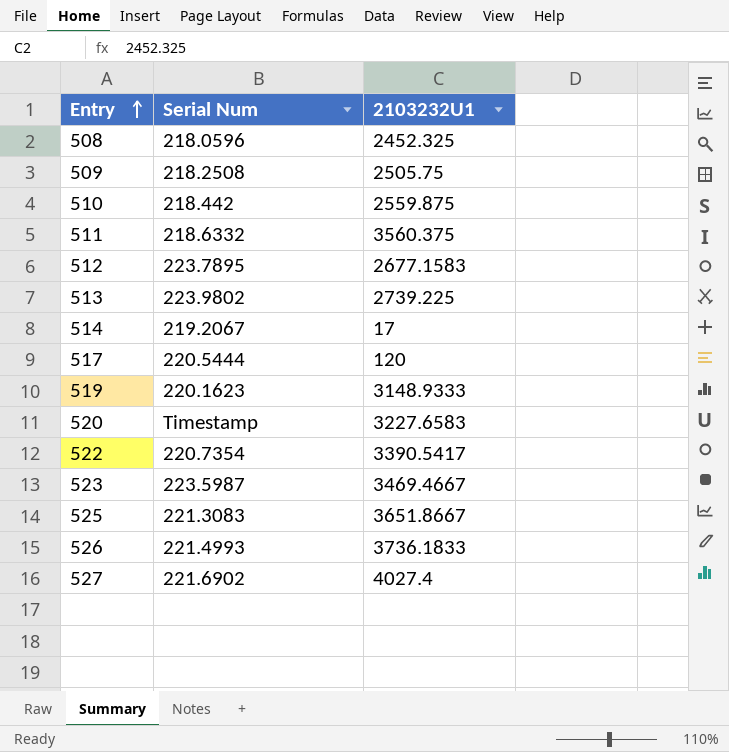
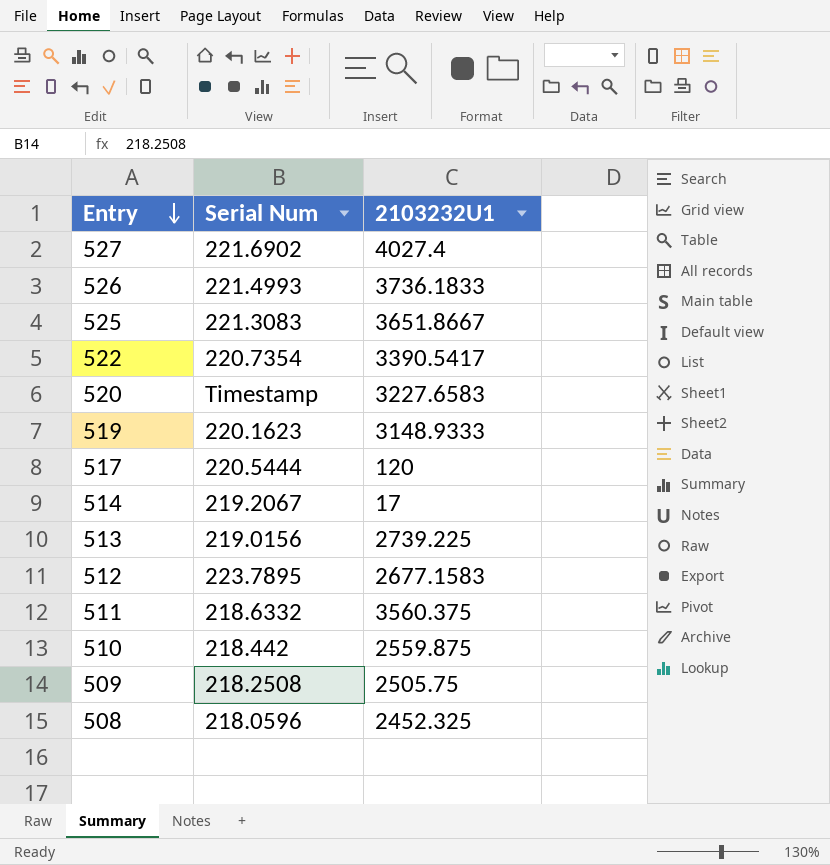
row order: Entry ascending -> Entry descending
row 523: 223.5987 | 3469.4667 -> none
513 | Serial Num: 223.9802 -> 219.0156

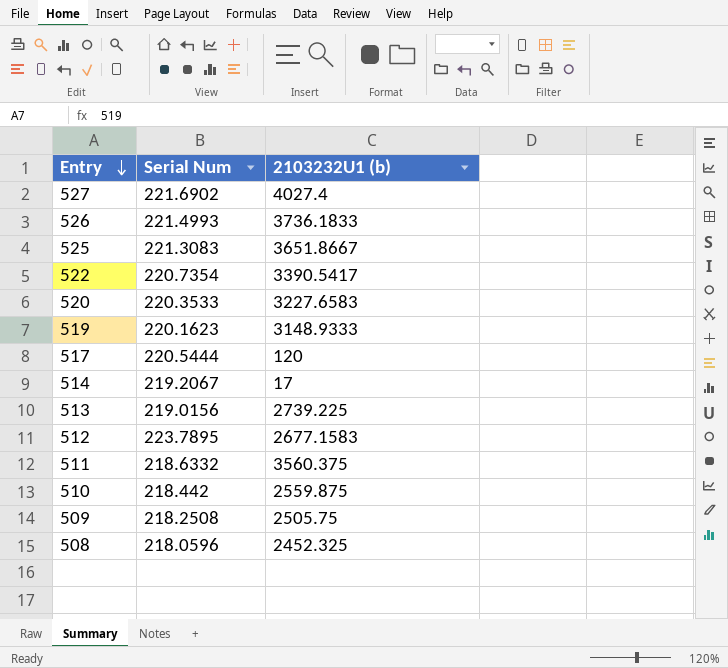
column name: 2103232U1 -> 2103232U1 (b)
520 | Serial Num: Timestamp -> 220.3533

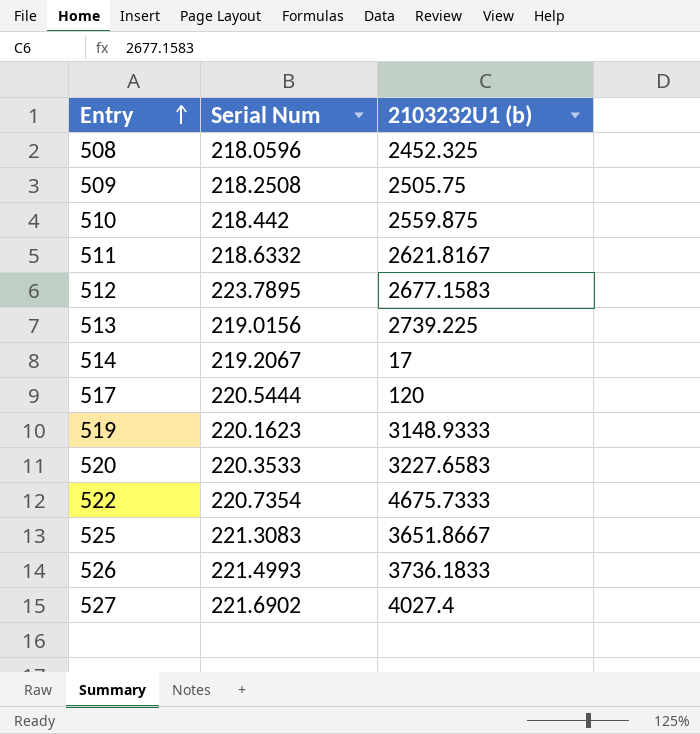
row order: Entry descending -> Entry ascending
511 | 2103232U1 (b): 3560.375 -> 2621.8167
522 | 2103232U1 (b): 3390.5417 -> 4675.7333

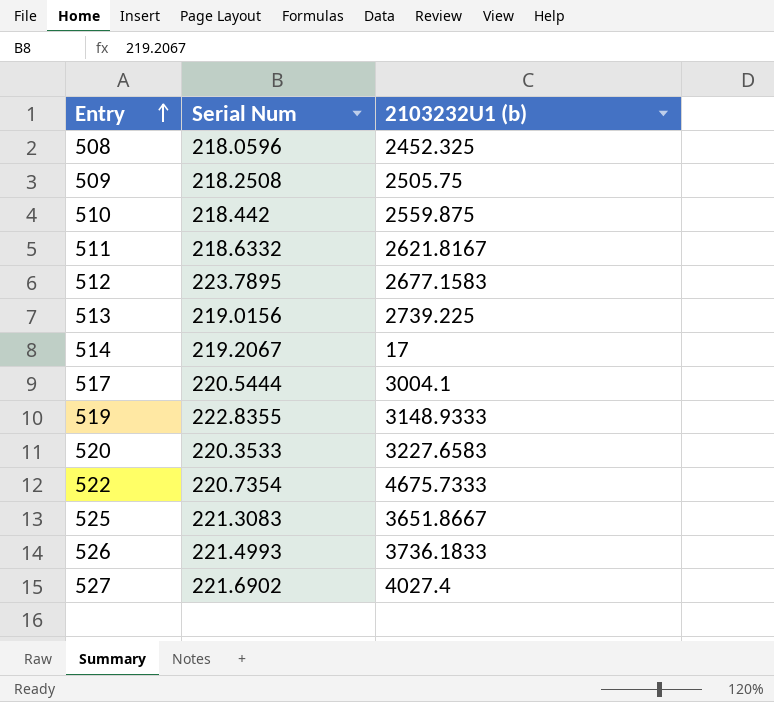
517 | 2103232U1 (b): 120 -> 3004.1
519 | Serial Num: 220.1623 -> 222.8355

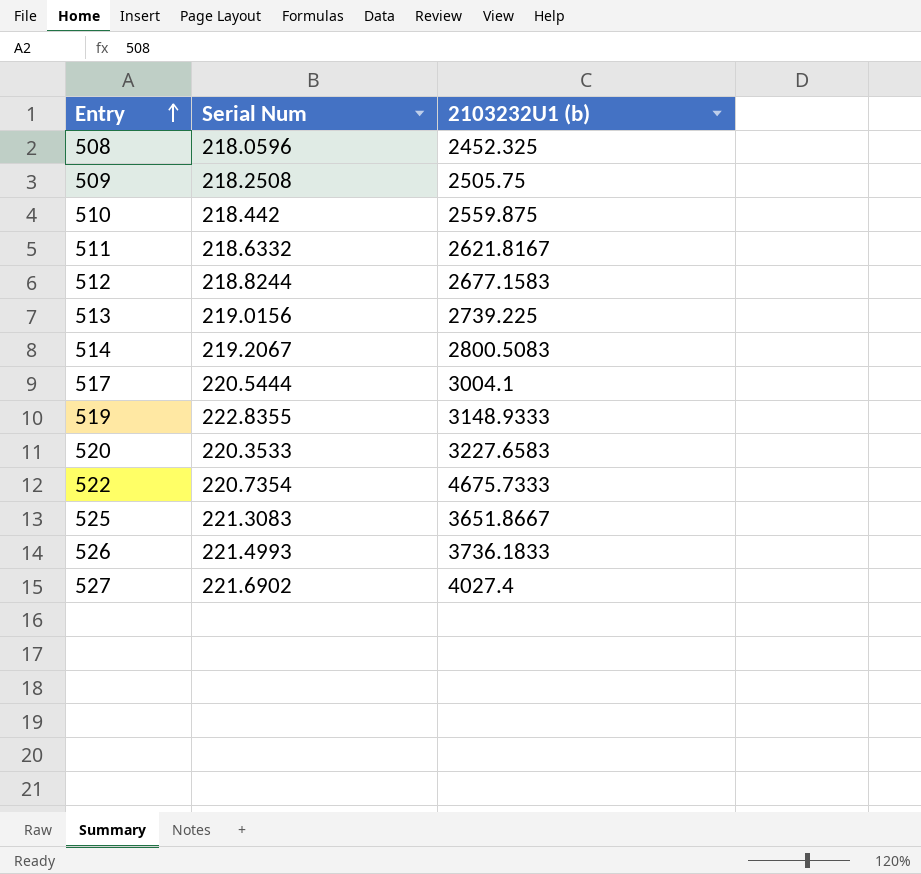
512 | Serial Num: 223.7895 -> 218.8244
514 | 2103232U1 (b): 17 -> 2800.5083

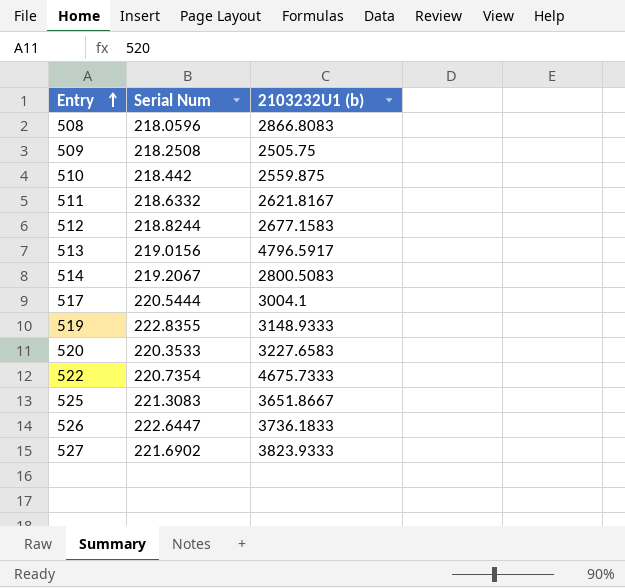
508 | 2103232U1 (b): 2452.325 -> 2866.8083
513 | 2103232U1 (b): 2739.225 -> 4796.5917
526 | Serial Num: 221.4993 -> 222.6447
527 | 2103232U1 (b): 4027.4 -> 3823.9333

